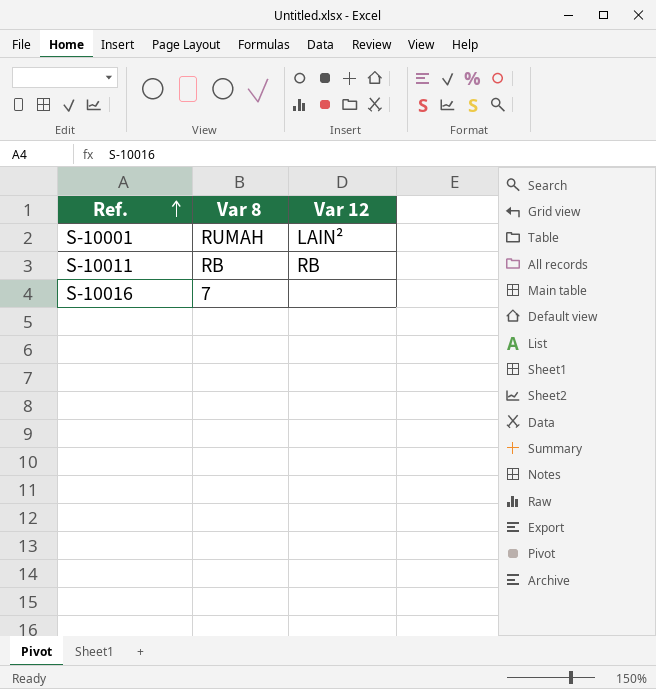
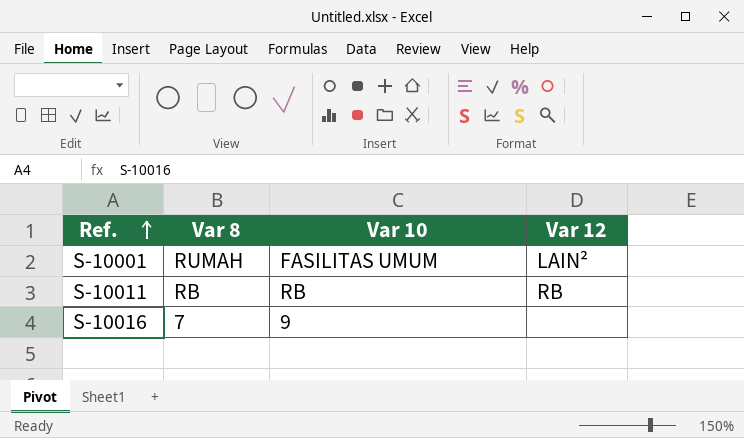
column Var 10 | position: none -> 3

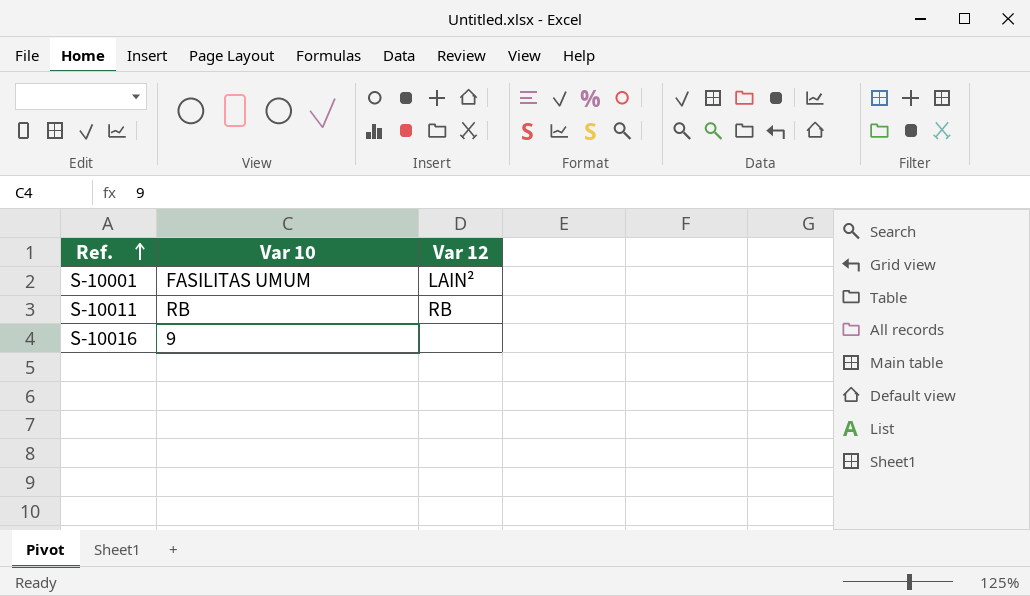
column Var 8 | position: 2 -> none

